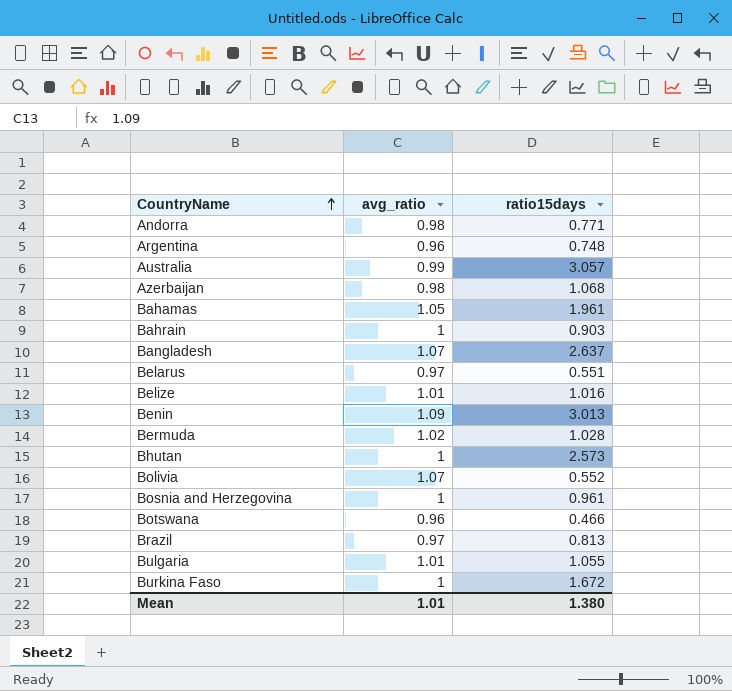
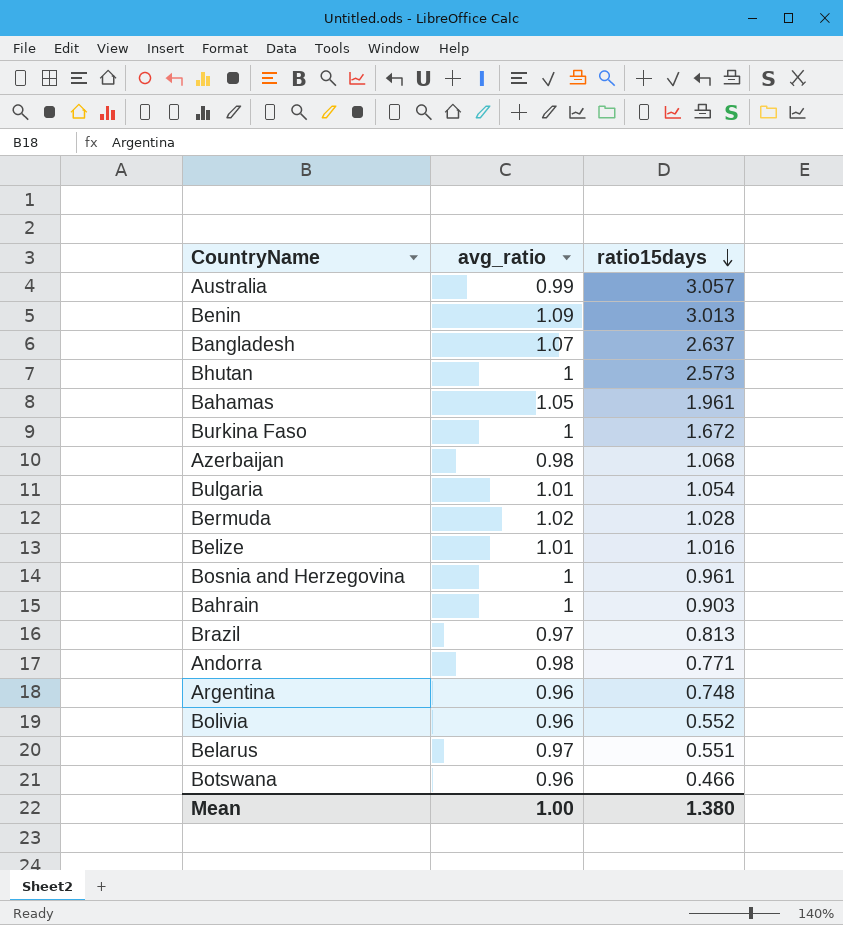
row order: CountryName ascending -> ratio15days descending
Bulgaria | ratio15days: 1.055 -> 1.054
Bolivia | avg_ratio: 1.07 -> 0.96
Mean | avg_ratio: 1.01 -> 1.00

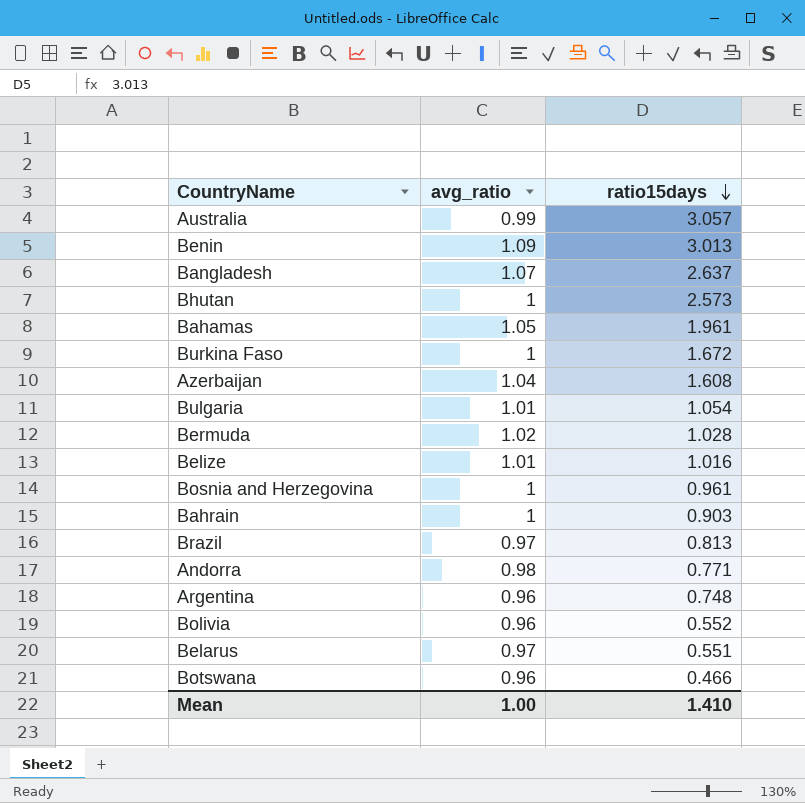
Azerbaijan | avg_ratio: 0.98 -> 1.04
Azerbaijan | ratio15days: 1.068 -> 1.608
Mean | ratio15days: 1.380 -> 1.410

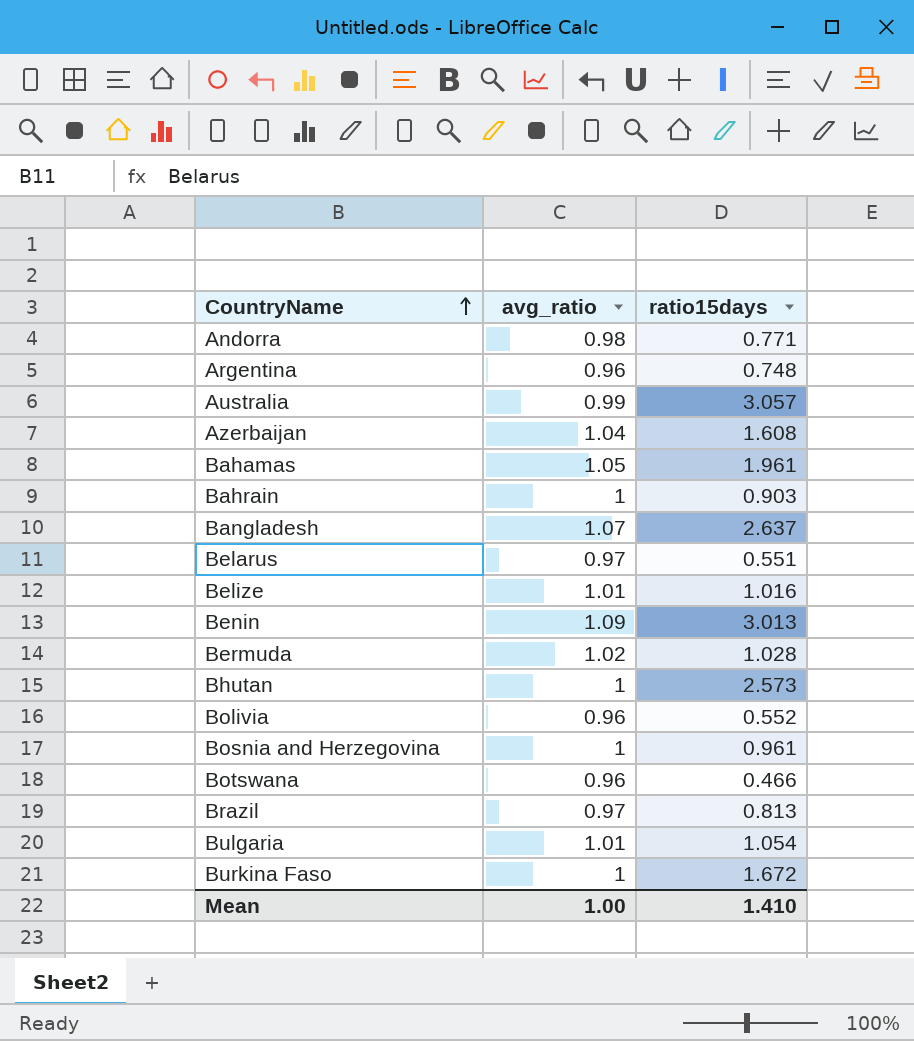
row order: ratio15days descending -> CountryName ascending

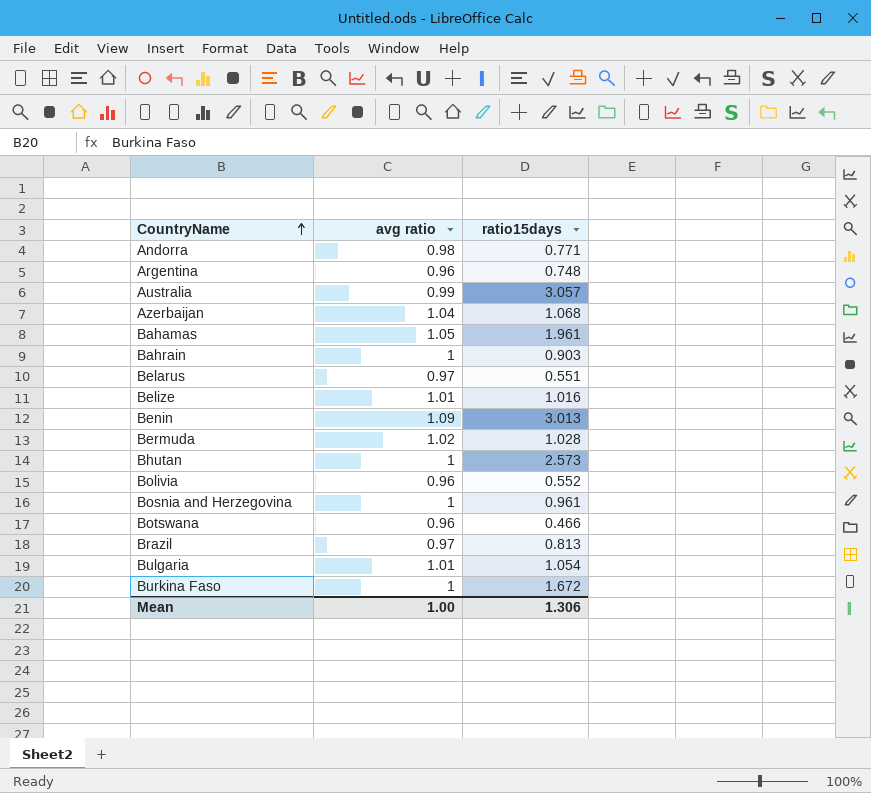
column name: avg_ratio -> avg ratio
row Bangladesh: 1.07 | 2.637 -> none
Azerbaijan | ratio15days: 1.608 -> 1.068
Mean | ratio15days: 1.410 -> 1.306

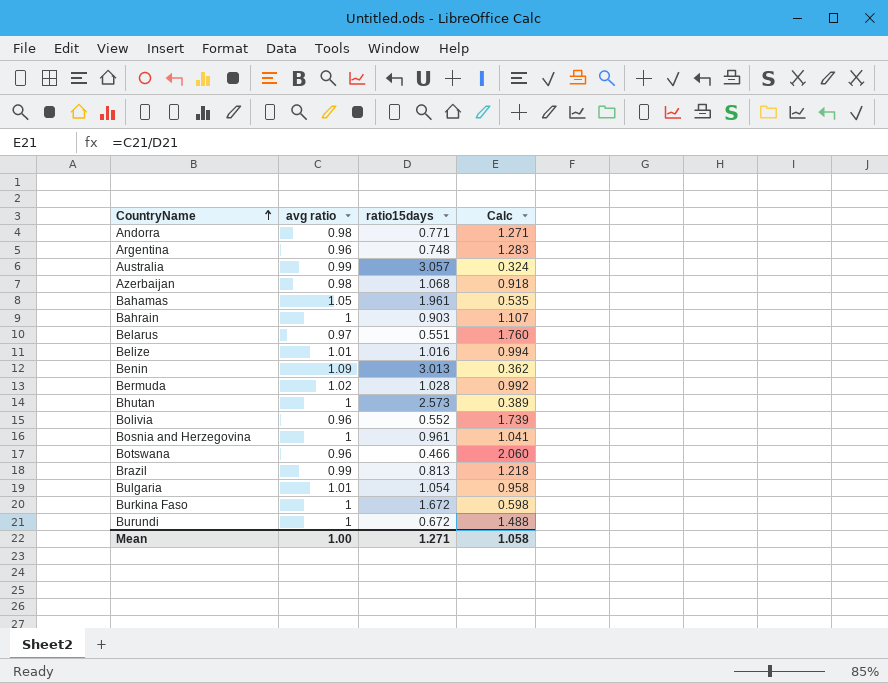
column Calc | formula: none -> [avg ratio] / [ratio15days]
Azerbaijan | avg ratio: 1.04 -> 0.98
Brazil | avg ratio: 0.97 -> 0.99
row Burundi: none -> 1 | 0.672 | 1.488
Mean | ratio15days: 1.306 -> 1.271

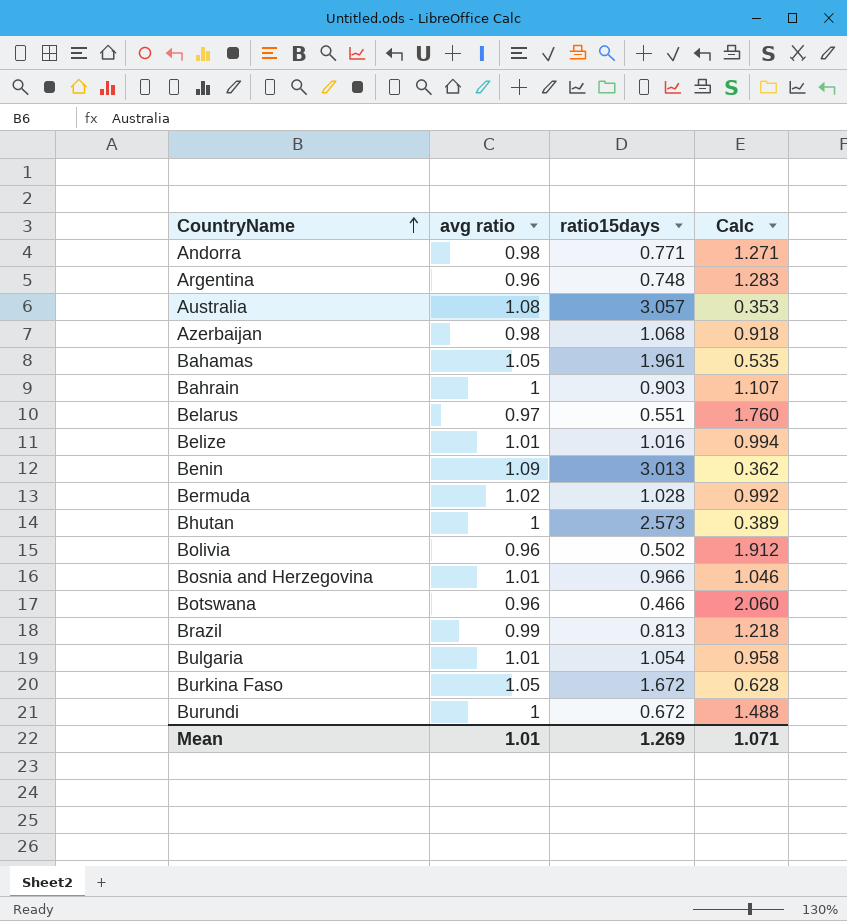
Australia | avg ratio: 0.99 -> 1.08
Australia | Calc: 0.324 -> 0.353
Bolivia | ratio15days: 0.552 -> 0.502
Bolivia | Calc: 1.739 -> 1.912
Bosnia and Herzegovina | avg ratio: 1 -> 1.01
Bosnia and Herzegovina | ratio15days: 0.961 -> 0.966
Bosnia and Herzegovina | Calc: 1.041 -> 1.046
Burkina Faso | avg ratio: 1 -> 1.05
Burkina Faso | Calc: 0.598 -> 0.628
Mean | avg ratio: 1.00 -> 1.01
Mean | ratio15days: 1.271 -> 1.269
Mean | Calc: 1.058 -> 1.071

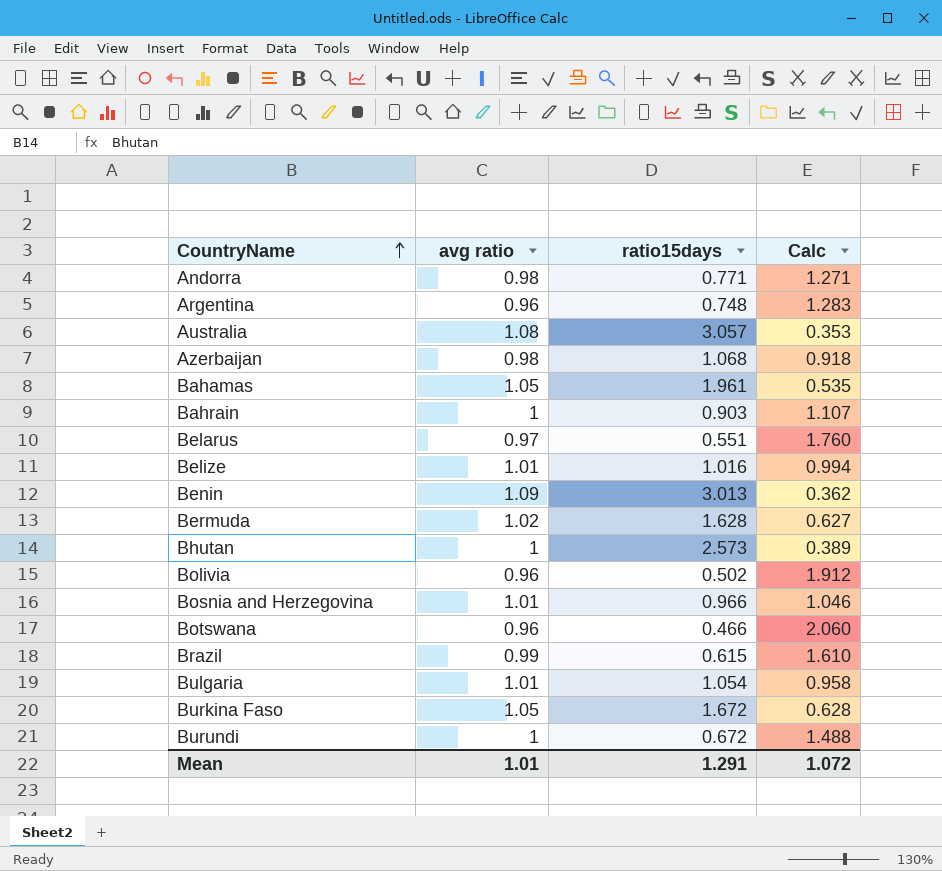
Bermuda | ratio15days: 1.028 -> 1.628
Bermuda | Calc: 0.992 -> 0.627
Brazil | ratio15days: 0.813 -> 0.615
Brazil | Calc: 1.218 -> 1.610
Mean | ratio15days: 1.269 -> 1.291
Mean | Calc: 1.071 -> 1.072

